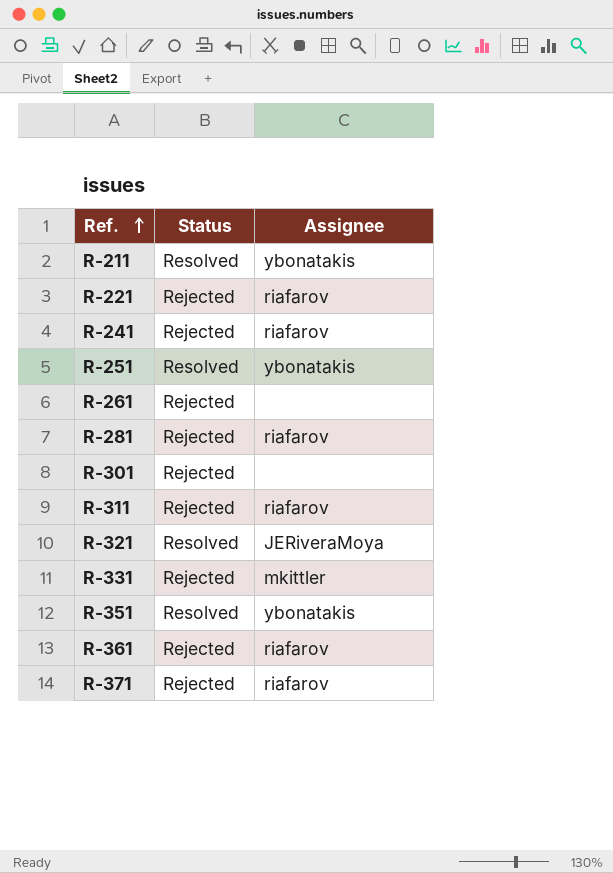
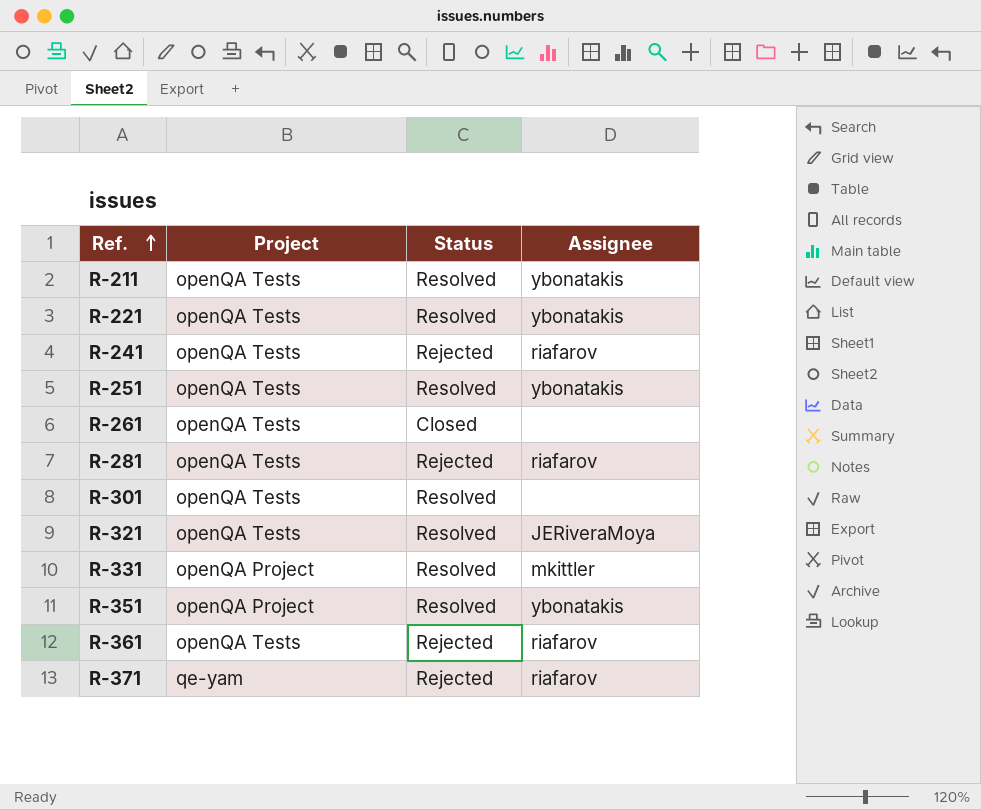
column Project | position: none -> 2
row R-311: Rejected | riafarov -> none
R-221 | Status: Rejected -> Resolved
R-221 | Assignee: riafarov -> ybonatakis
R-261 | Status: Rejected -> Closed
R-301 | Status: Rejected -> Resolved
R-331 | Status: Rejected -> Resolved

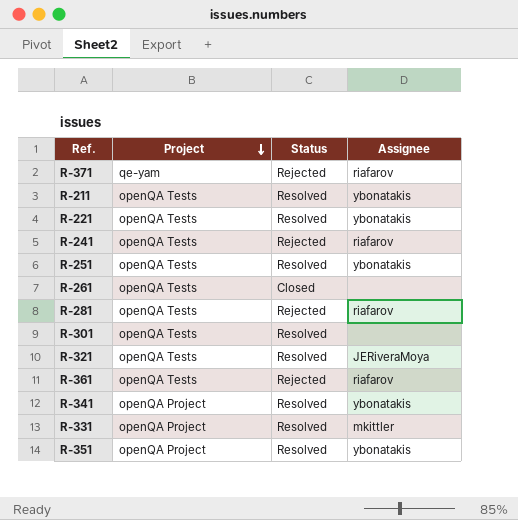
row order: Ref. ascending -> Project descending
row R-341: none -> openQA Project | Resolved | ybonatakis

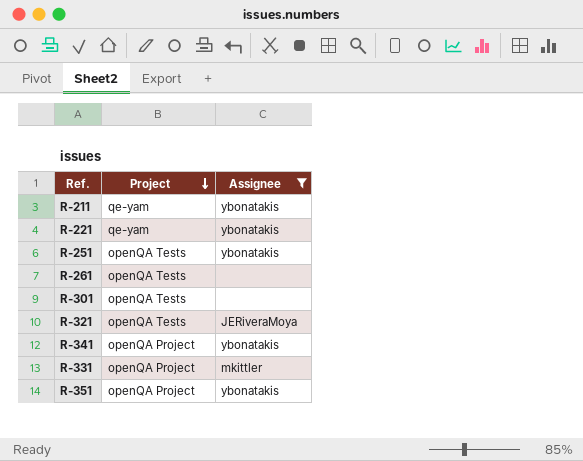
filter: none -> Assignee != riafarov
column Status | position: 3 -> none
R-211 | Project: openQA Tests -> qe-yam
R-221 | Project: openQA Tests -> qe-yam

